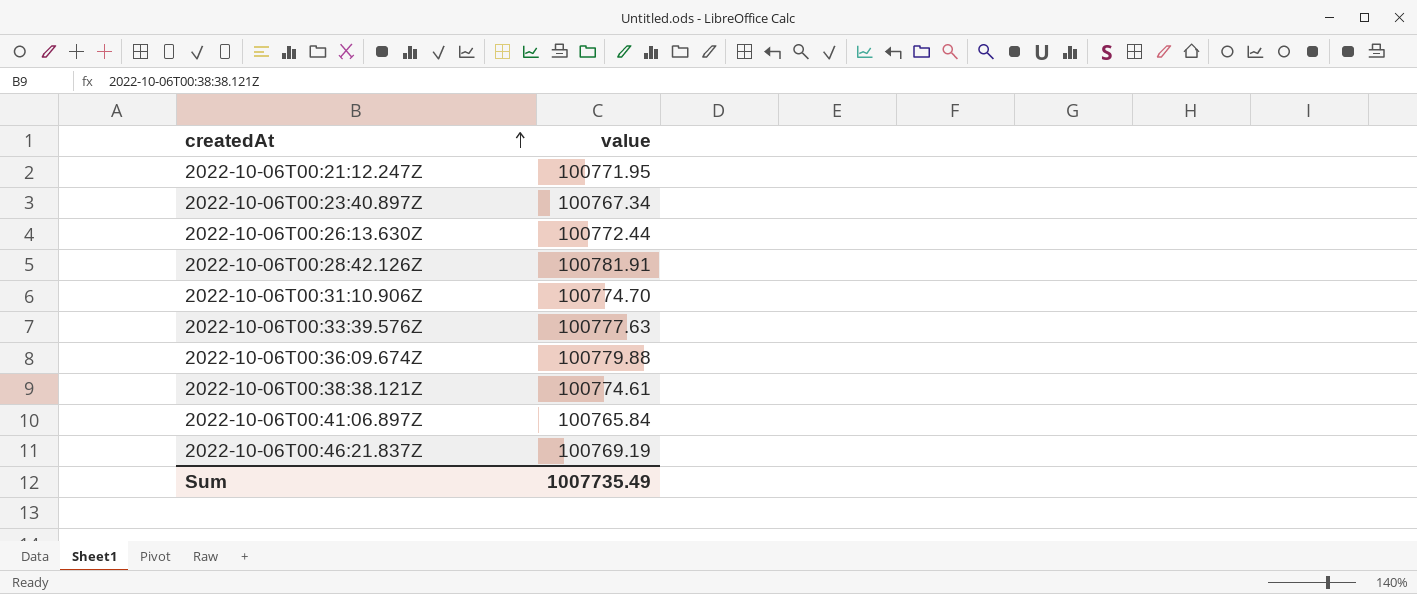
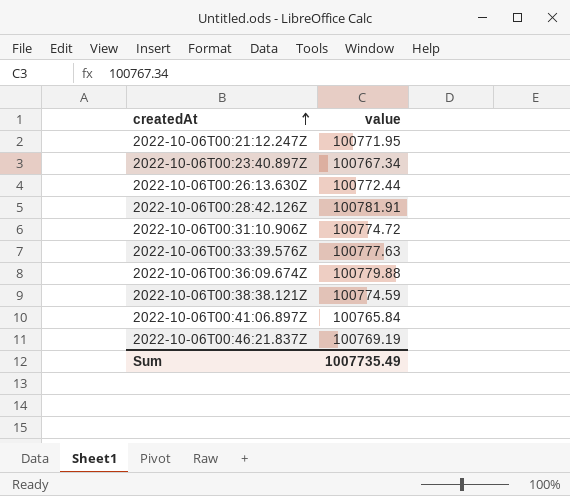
2022-10-06T00:31:10.906Z | value: 100774.70 -> 100774.72
2022-10-06T00:38:38.121Z | value: 100774.61 -> 100774.59

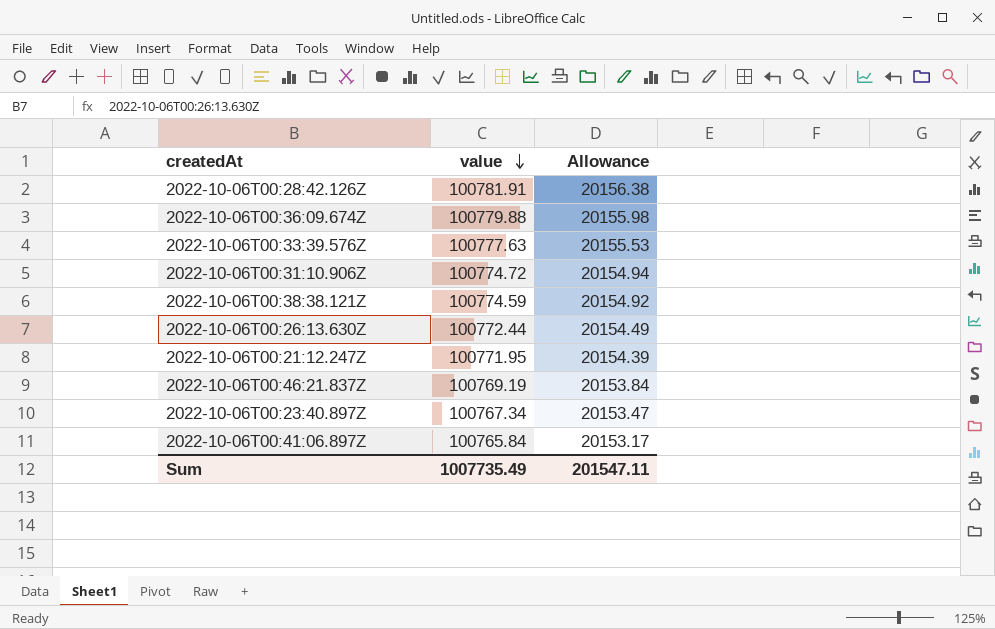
row order: createdAt ascending -> value descending
column Allowance | formula: none -> [value] * 0.2

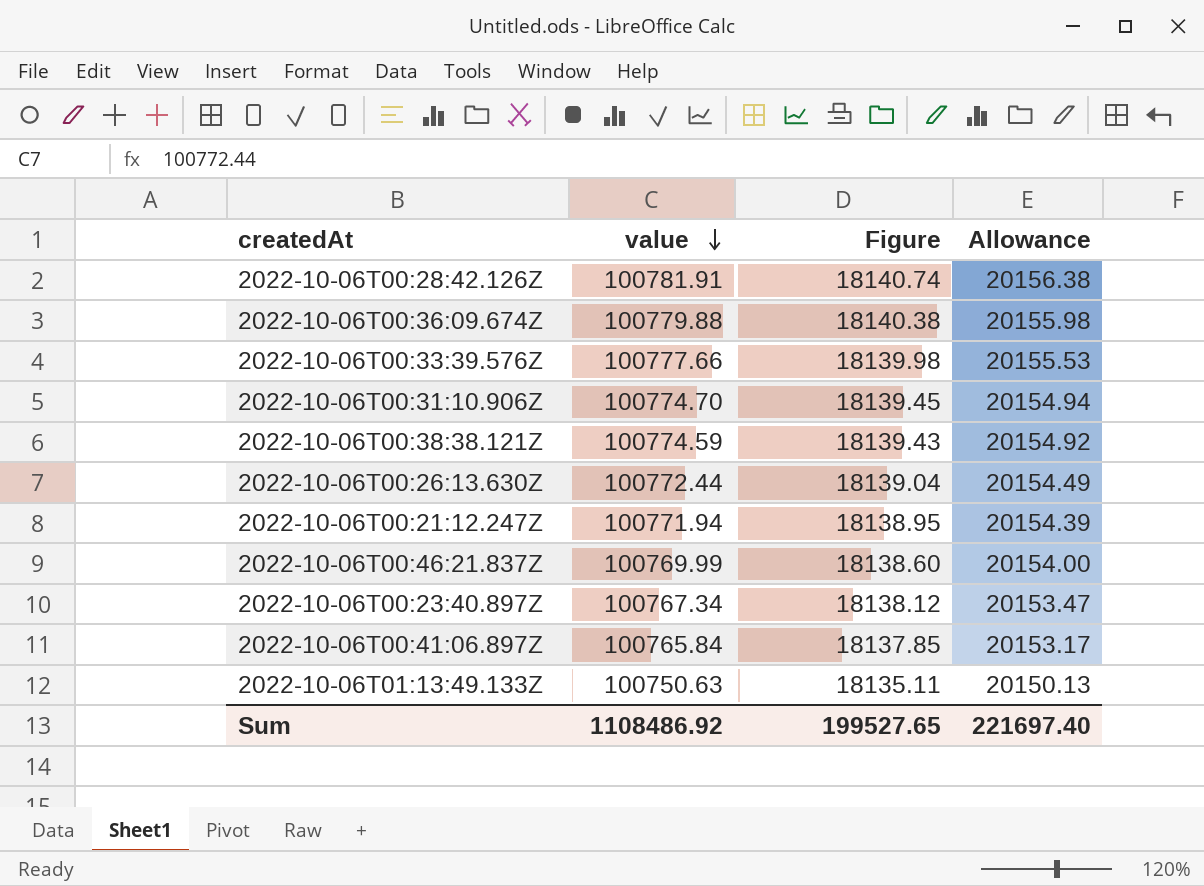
column Figure | formula: none -> [value] * 0.18
2022-10-06T00:33:39.576Z | value: 100777.63 -> 100777.66
2022-10-06T00:31:10.906Z | value: 100774.72 -> 100774.70
2022-10-06T00:21:12.247Z | value: 100771.95 -> 100771.94
2022-10-06T00:46:21.837Z | value: 100769.19 -> 100769.99
2022-10-06T00:46:21.837Z | Allowance: 20153.84 -> 20154.00
row 2022-10-06T01:13:49.133Z: none -> 100750.63 | 18135.11 | 20150.13
Sum | value: 1007735.49 -> 1108486.92
Sum | Allowance: 201547.11 -> 221697.40

